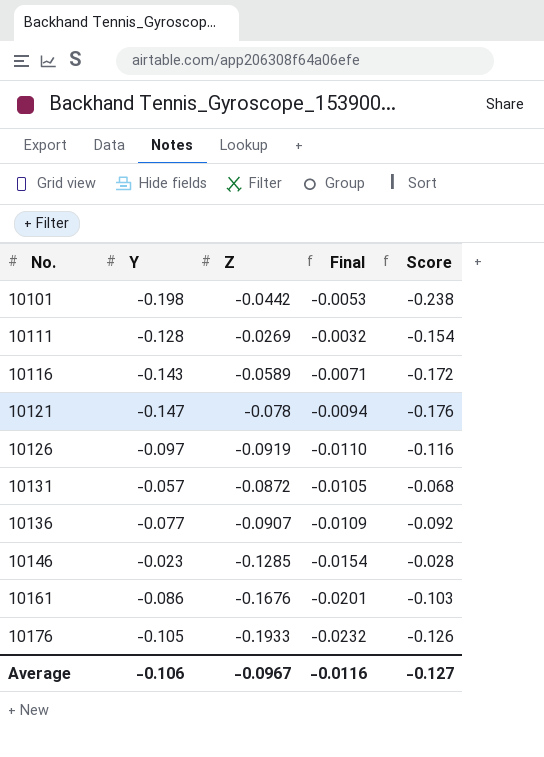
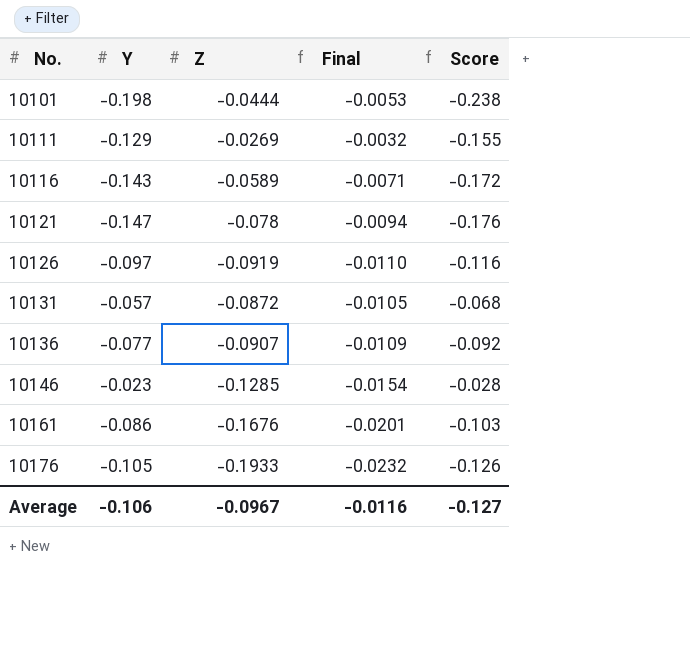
10101 | Z: -0.0442 -> -0.0444
10111 | Y: -0.128 -> -0.129
10111 | Score: -0.154 -> -0.155

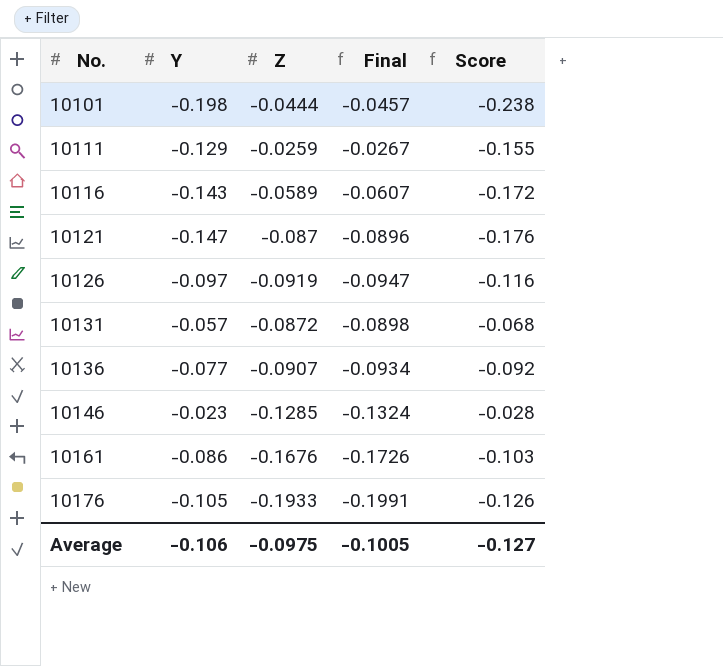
column Final | formula: [Z] * 0.12 -> [Z] * 1.03
10111 | Z: -0.0269 -> -0.0259
10121 | Z: -0.078 -> -0.087
Average | Z: -0.0967 -> -0.0975
Average | Final: -0.0116 -> -0.1005

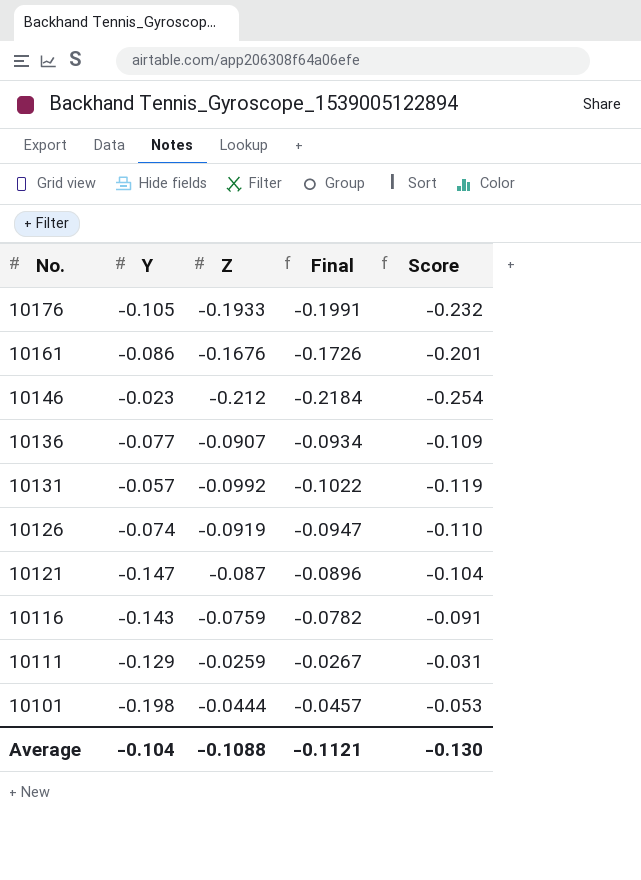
row order: No. ascending -> No. descending
column Score | formula: [Y] * 1.2 -> [Z] * 1.2
10146 | Z: -0.1285 -> -0.212
10146 | Final: -0.1324 -> -0.2184
10131 | Z: -0.0872 -> -0.0992
10131 | Final: -0.0898 -> -0.1022
10126 | Y: -0.097 -> -0.074
10116 | Z: -0.0589 -> -0.0759
10116 | Final: -0.0607 -> -0.0782
Average | Y: -0.106 -> -0.104
Average | Z: -0.0975 -> -0.1088
Average | Final: -0.1005 -> -0.1121
Average | Score: -0.127 -> -0.130

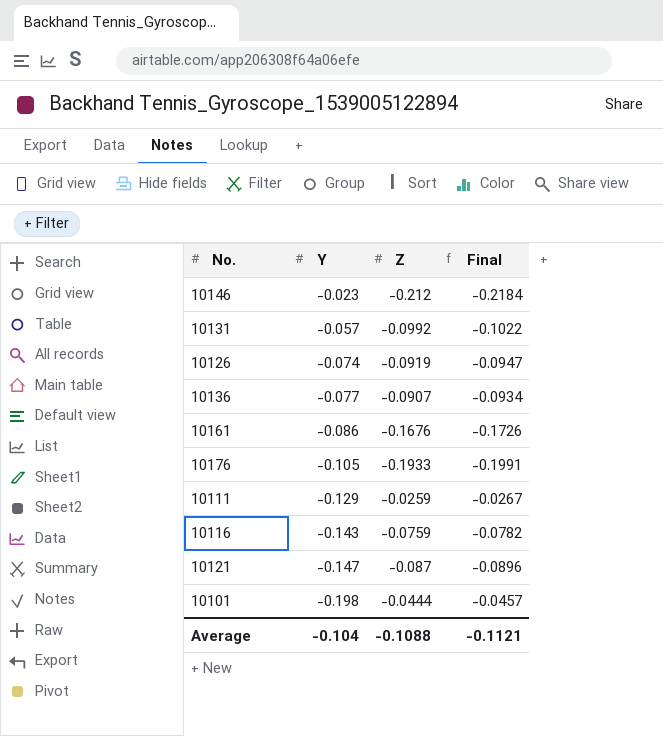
row order: No. descending -> Y descending
column Score | formula: [Z] * 1.2 -> none

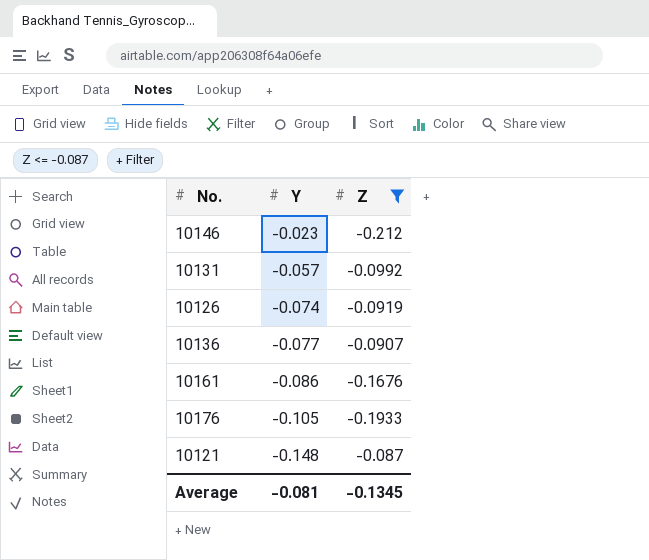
filter: none -> Z <= -0.087
column Final | formula: [Z] * 1.03 -> none
10121 | Y: -0.147 -> -0.148
Average | Y: -0.104 -> -0.081
Average | Z: -0.1088 -> -0.1345

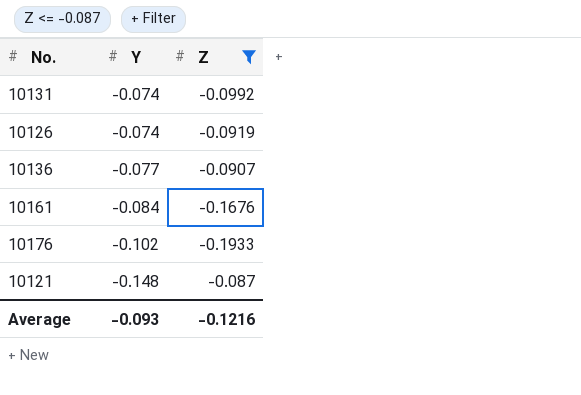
row 10146: -0.023 | -0.212 -> none
10131 | Y: -0.057 -> -0.074
10161 | Y: -0.086 -> -0.084
10176 | Y: -0.105 -> -0.102
Average | Y: -0.081 -> -0.093
Average | Z: -0.1345 -> -0.1216

